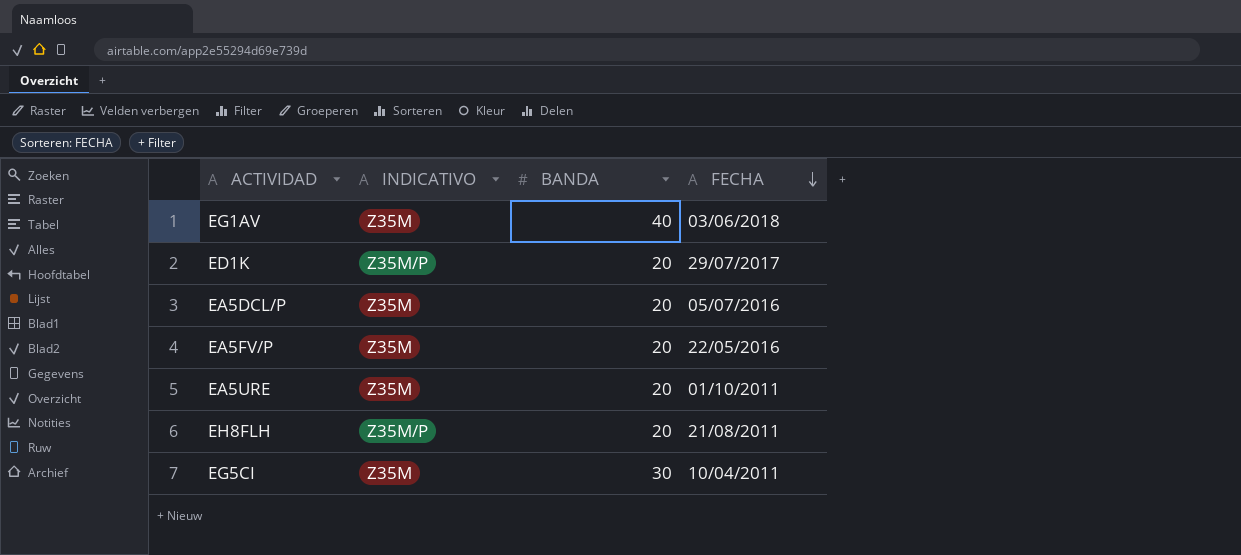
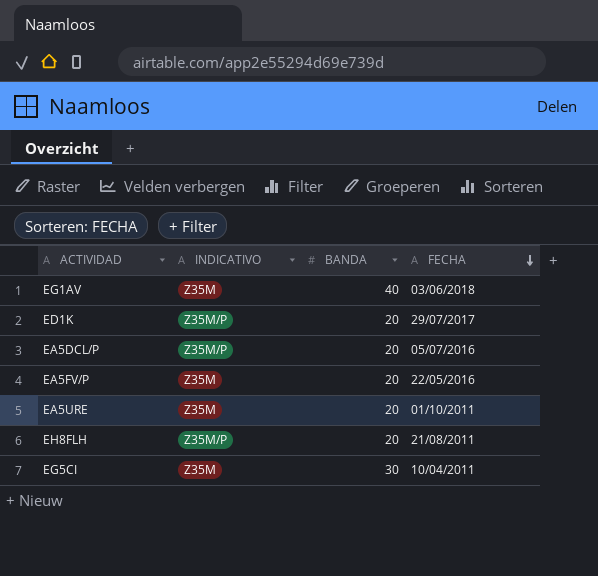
EA5DCL/P | INDICATIVO: Z35M -> Z35M/P

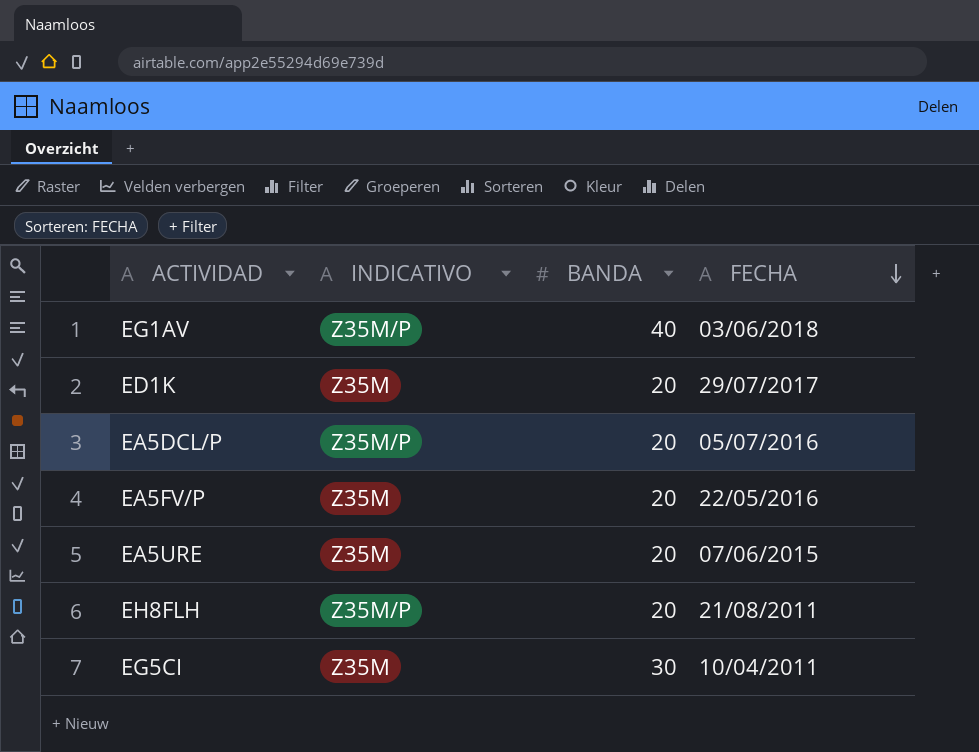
EG1AV | INDICATIVO: Z35M -> Z35M/P
ED1K | INDICATIVO: Z35M/P -> Z35M
EA5URE | FECHA: 01/10/2011 -> 07/06/2015

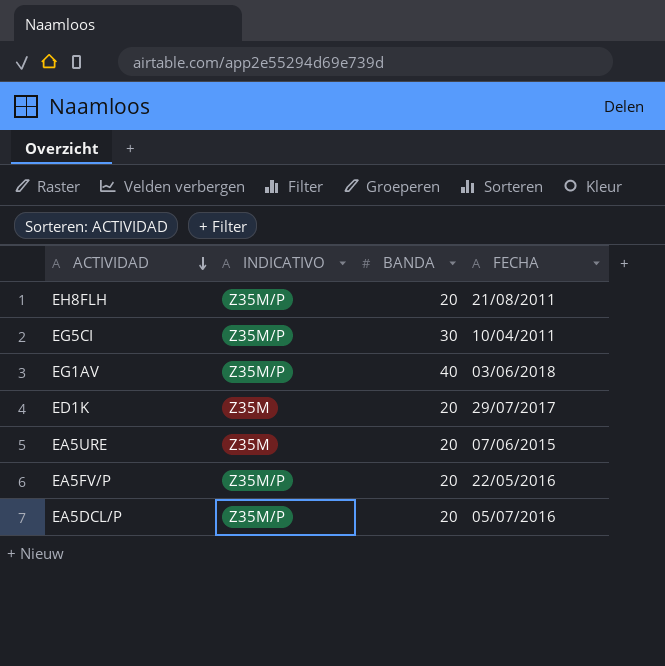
row order: FECHA descending -> ACTIVIDAD descending
EG5CI | INDICATIVO: Z35M -> Z35M/P
EA5FV/P | INDICATIVO: Z35M -> Z35M/P

